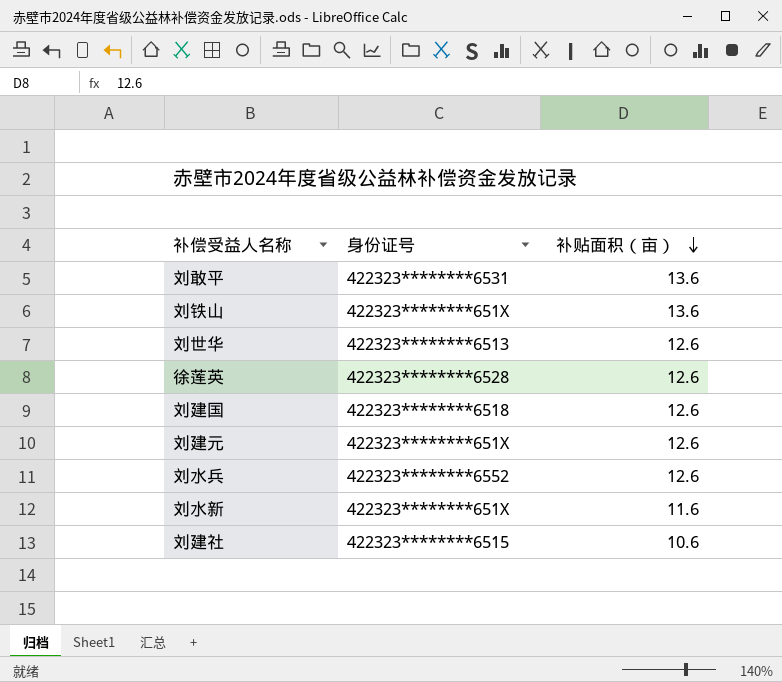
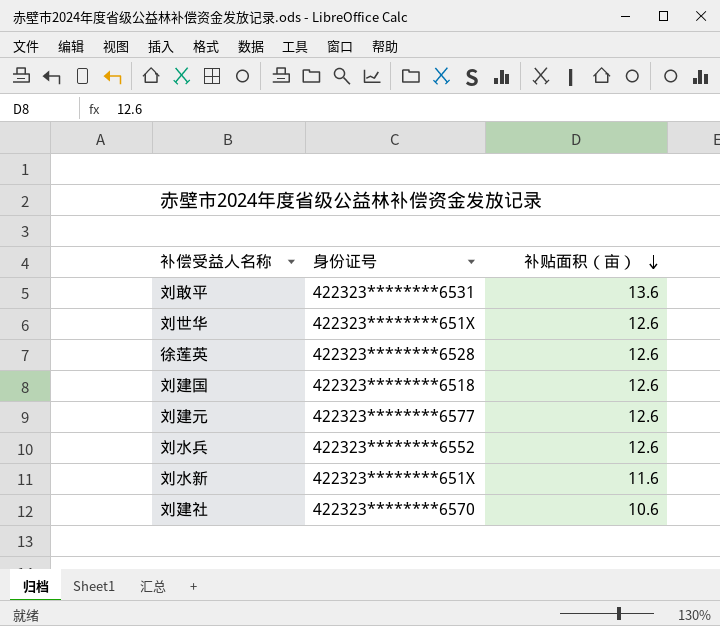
row 刘铁山: 422323********651X | 13.6 -> none
刘世华 | 身份证号: 422323********6513 -> 422323********651X
刘建元 | 身份证号: 422323********651X -> 422323********6577
刘建社 | 身份证号: 422323********6515 -> 422323********6570

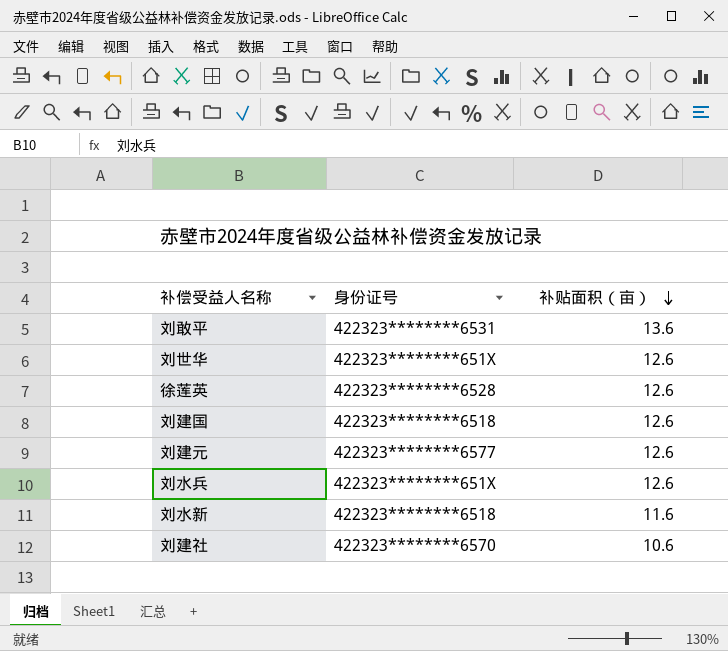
刘水兵 | 身份证号: 422323********6552 -> 422323********651X
刘水新 | 身份证号: 422323********651X -> 422323********6518

